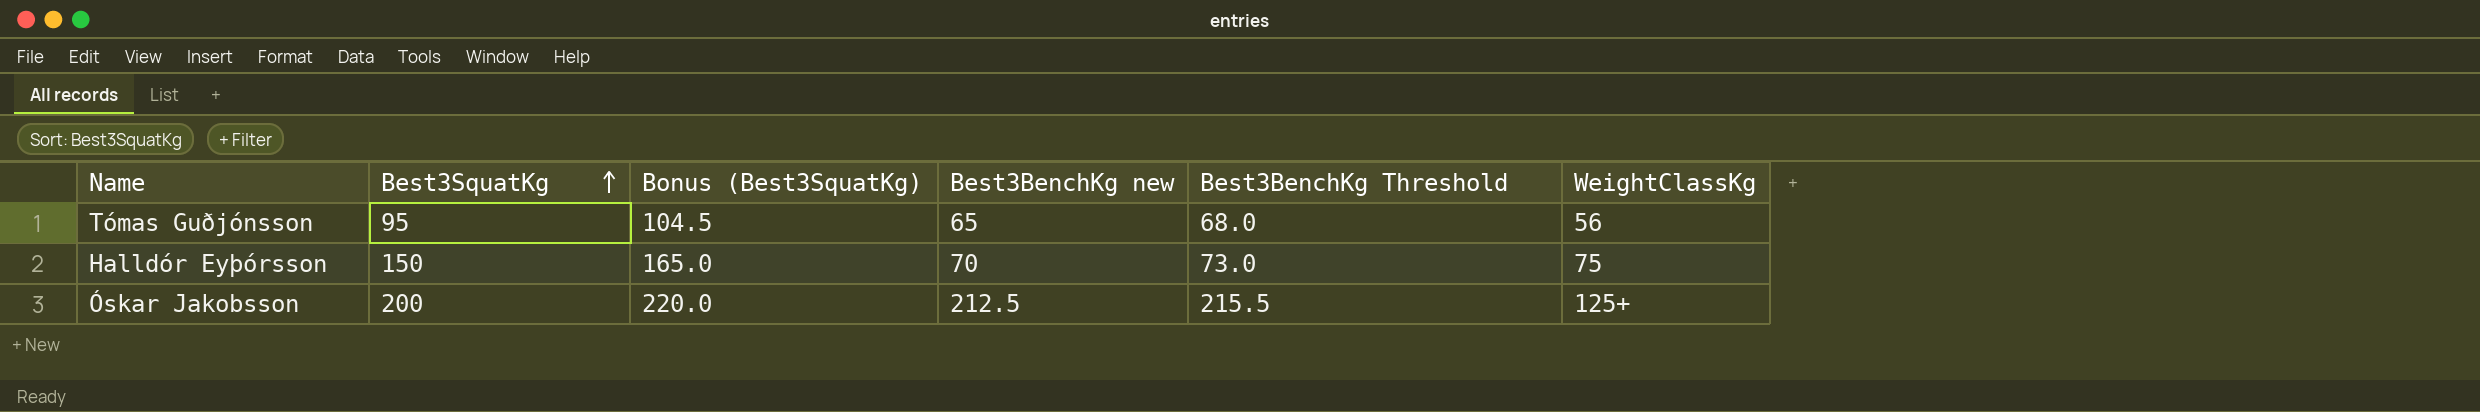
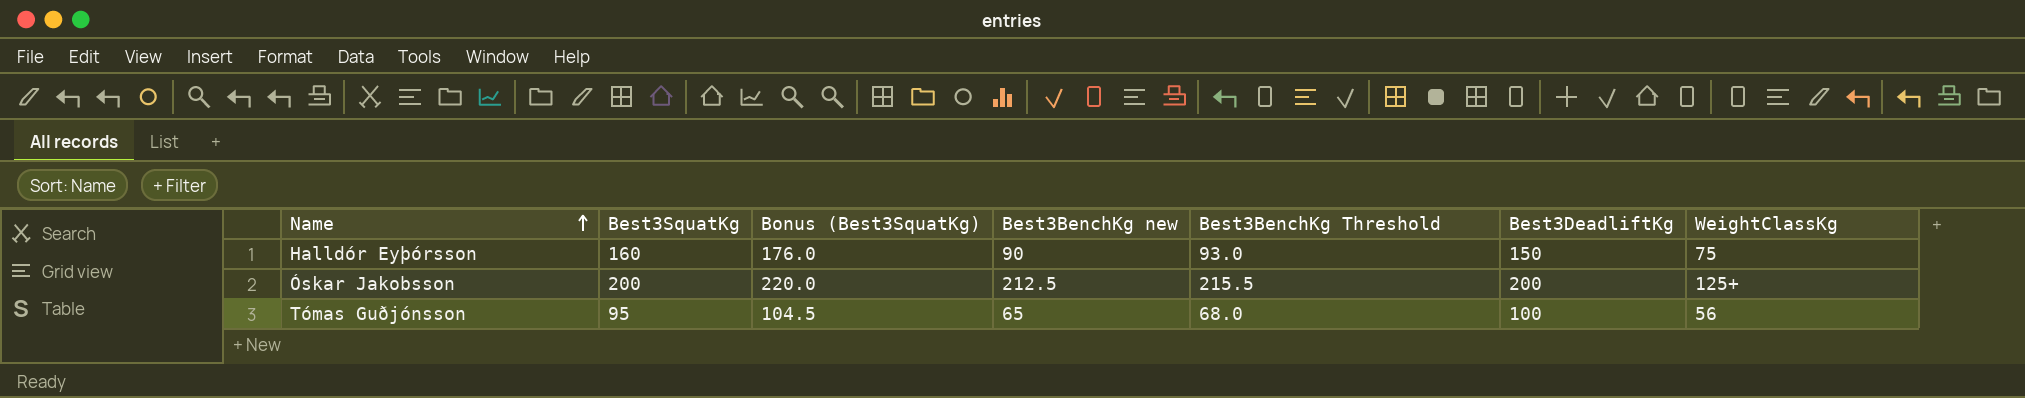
row order: Best3SquatKg ascending -> Name ascending
column Best3DeadliftKg | position: none -> 6
Halldór Eyþórsson | Best3SquatKg: 150 -> 160
Halldór Eyþórsson | Bonus (Best3SquatKg): 165.0 -> 176.0
Halldór Eyþórsson | Best3BenchKg new: 70 -> 90
Halldór Eyþórsson | Best3BenchKg Threshold: 73.0 -> 93.0

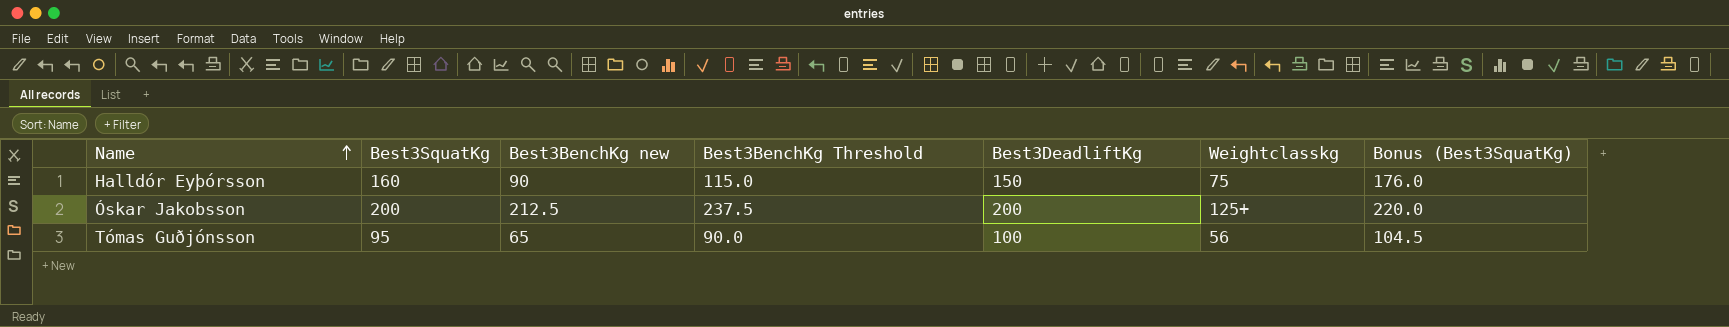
column Best3BenchKg Threshold | formula: [Best3BenchKg new] + 3 -> [Best3BenchKg new] + 25
column name: WeightClassKg -> Weightclasskg
column Bonus (Best3SquatKg) | position: 3 -> 7

